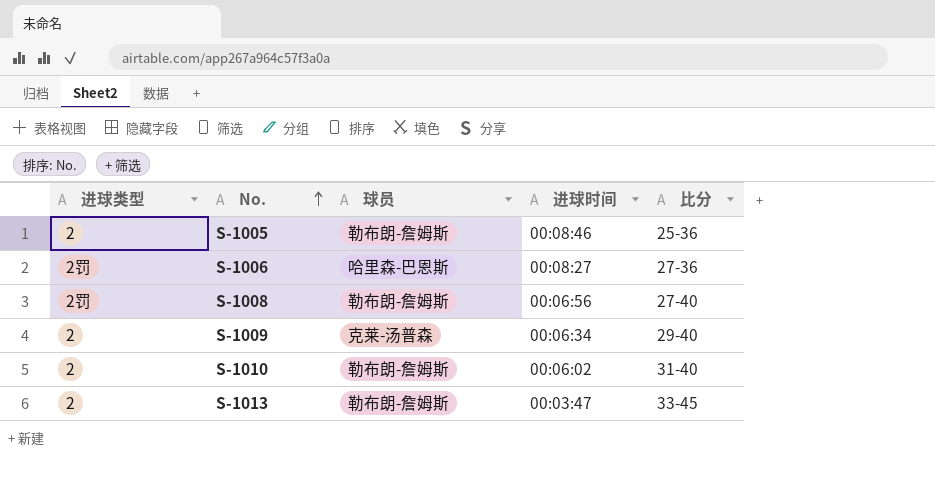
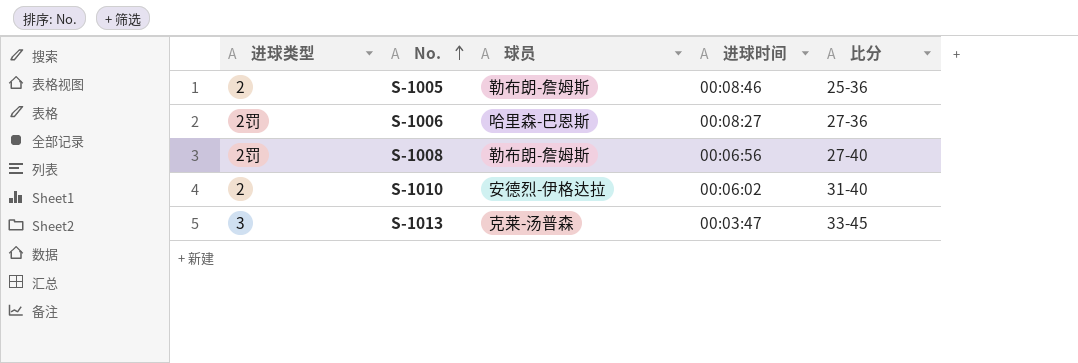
row S-1009: 2 | 克莱-汤普森 | 00:06:34 | 29-40 -> none
S-1010 | 球员: 勒布朗-詹姆斯 -> 安德烈-伊格达拉
S-1013 | 进球类型: 2 -> 3
S-1013 | 球员: 勒布朗-詹姆斯 -> 克莱-汤普森

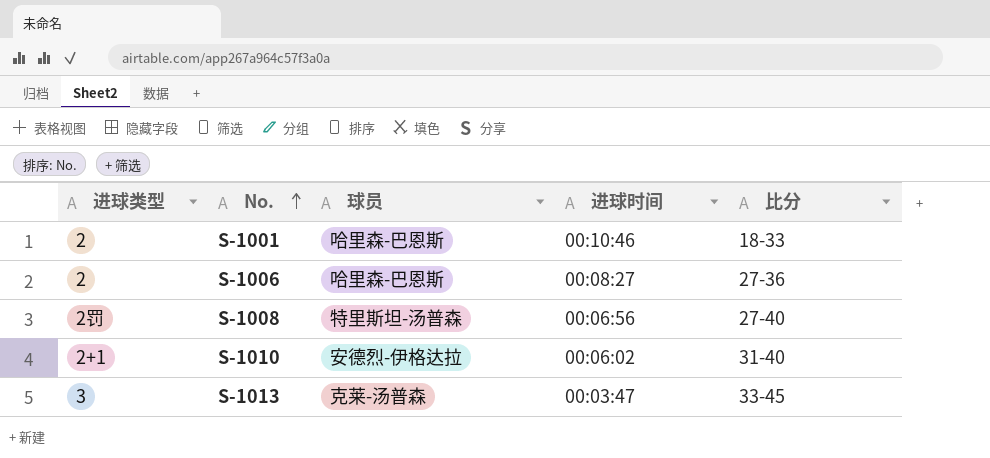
row S-1005: 2 | 勒布朗-詹姆斯 | 00:08:46 | 25-36 -> none
row S-1001: none -> 2 | 哈里森-巴恩斯 | 00:10:46 | 18-33
S-1006 | 进球类型: 2罚 -> 2
S-1008 | 球员: 勒布朗-詹姆斯 -> 特里斯坦-汤普森
S-1010 | 进球类型: 2 -> 2+1

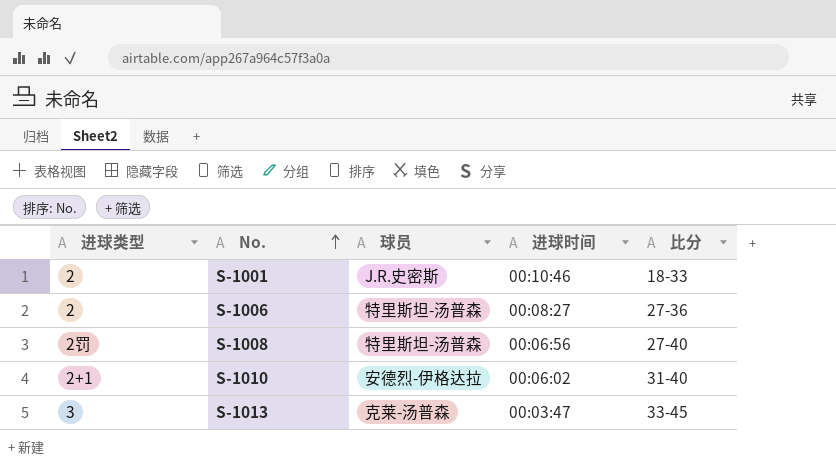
S-1001 | 球员: 哈里森-巴恩斯 -> J.R.史密斯
S-1006 | 球员: 哈里森-巴恩斯 -> 特里斯坦-汤普森

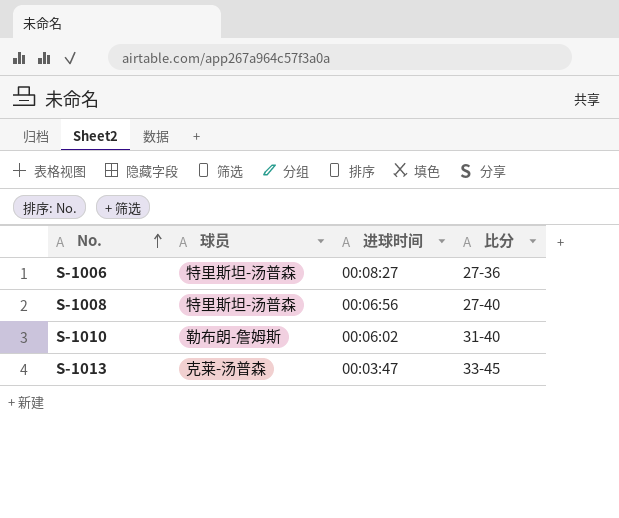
column 进球类型 | position: 1 -> none
row S-1001: 2 | J.R.史密斯 | 00:10:46 | 18-33 -> none
S-1010 | 球员: 安德烈-伊格达拉 -> 勒布朗-詹姆斯

